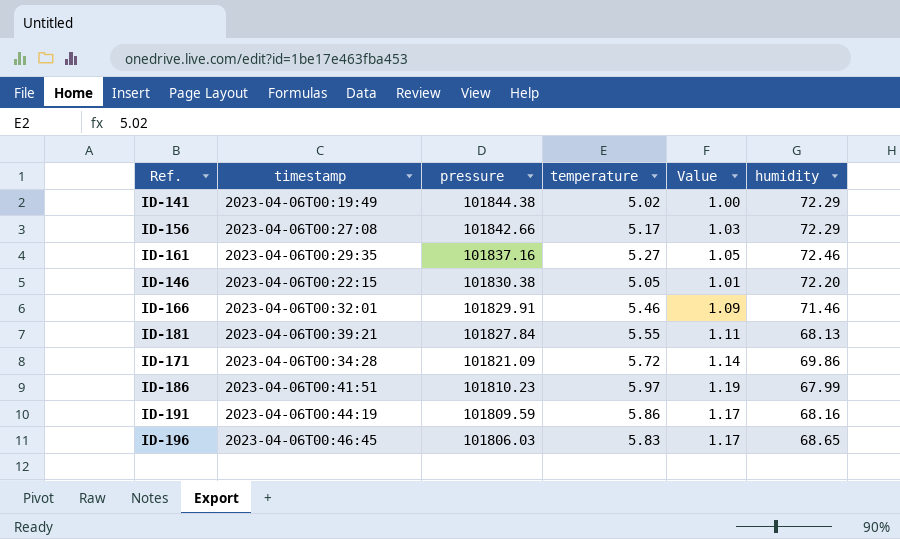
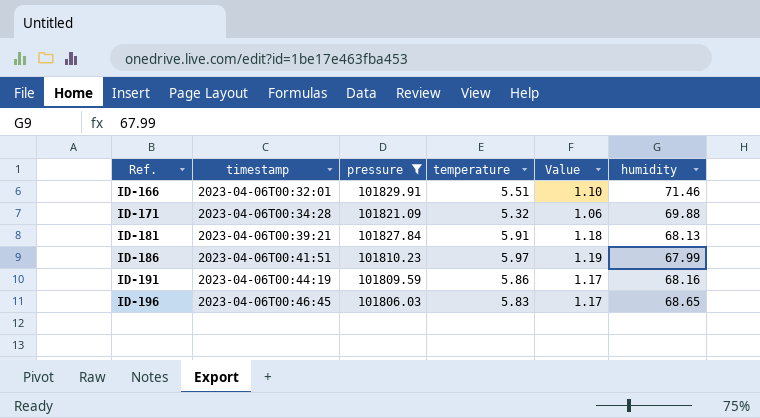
filter: none -> pressure <= 101829.91
row order: pressure descending -> Ref. ascending
ID-166 | temperature: 5.46 -> 5.51
ID-166 | Value: 1.09 -> 1.10
ID-171 | temperature: 5.72 -> 5.32
ID-171 | Value: 1.14 -> 1.06
ID-171 | humidity: 69.86 -> 69.88
ID-181 | temperature: 5.55 -> 5.91
ID-181 | Value: 1.11 -> 1.18

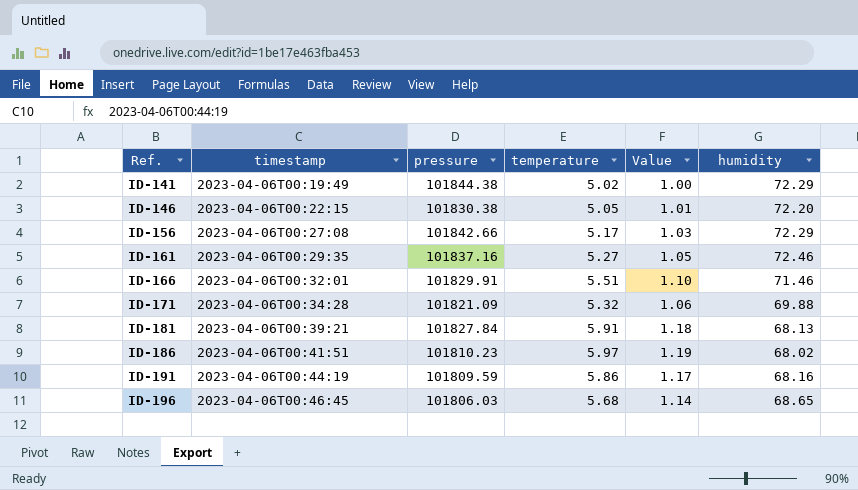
filter: pressure <= 101829.91 -> none
ID-186 | humidity: 67.99 -> 68.02
ID-196 | temperature: 5.83 -> 5.68
ID-196 | Value: 1.17 -> 1.14

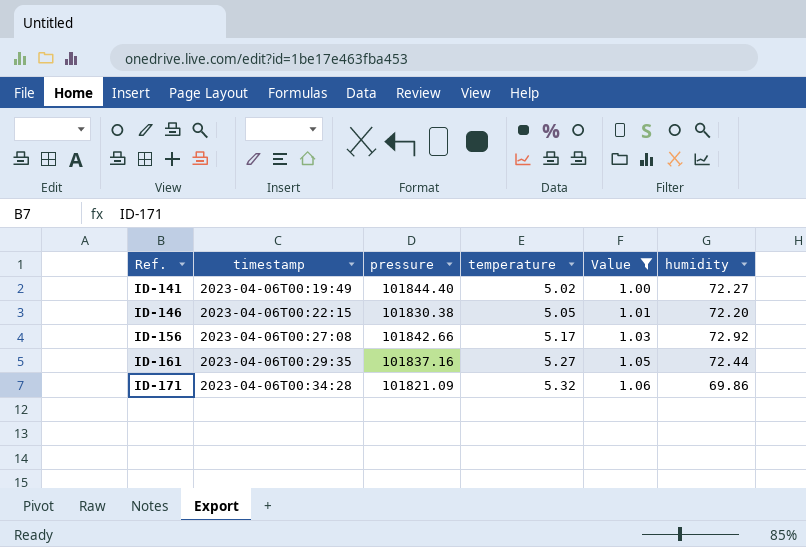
filter: none -> Value <= 1.06
ID-141 | pressure: 101844.38 -> 101844.40
ID-141 | humidity: 72.29 -> 72.27
ID-156 | humidity: 72.29 -> 72.92
ID-161 | humidity: 72.46 -> 72.44
ID-171 | humidity: 69.88 -> 69.86

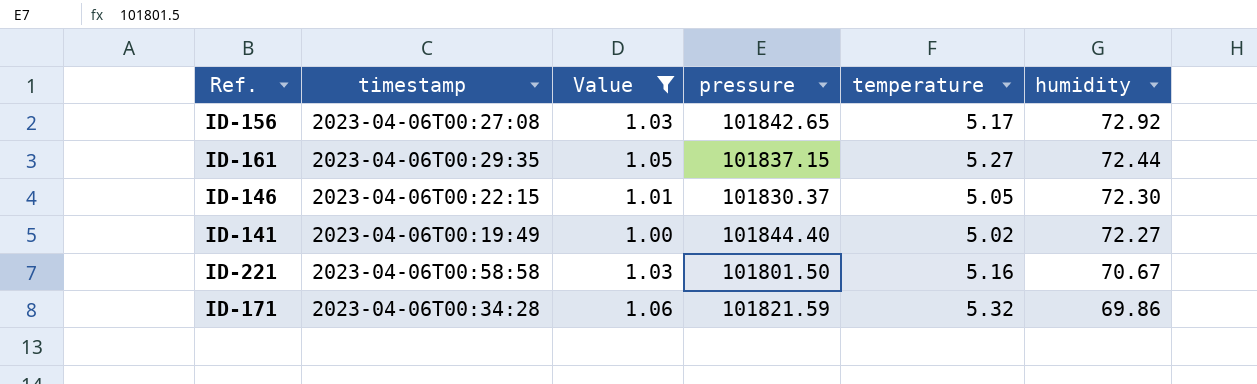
row order: Ref. ascending -> humidity descending
column Value | position: 5 -> 3
ID-156 | pressure: 101842.66 -> 101842.65
ID-161 | pressure: 101837.16 -> 101837.15
ID-146 | pressure: 101830.38 -> 101830.37
ID-146 | humidity: 72.20 -> 72.30
row ID-221: none -> 2023-04-06T00:58:58 | 1.03 | 101801.50 | 5.16 | 70.67
ID-171 | pressure: 101821.09 -> 101821.59

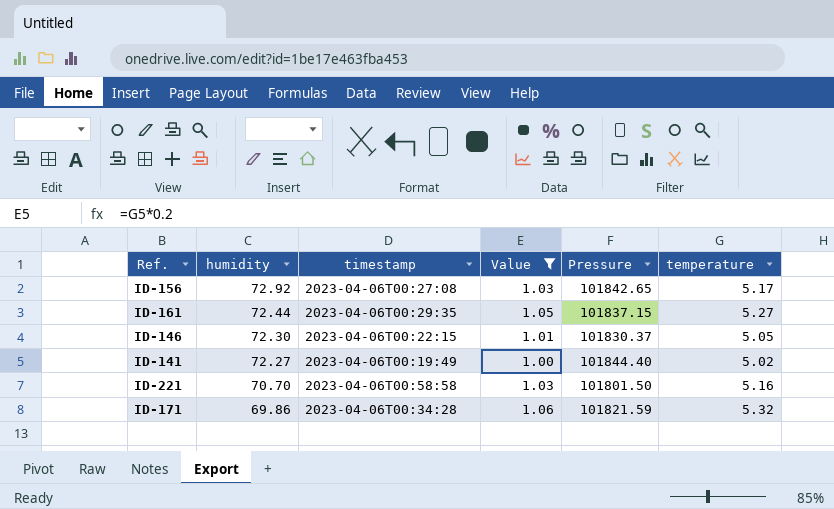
column humidity | position: 6 -> 2
column name: pressure -> Pressure
ID-221 | humidity: 70.67 -> 70.70

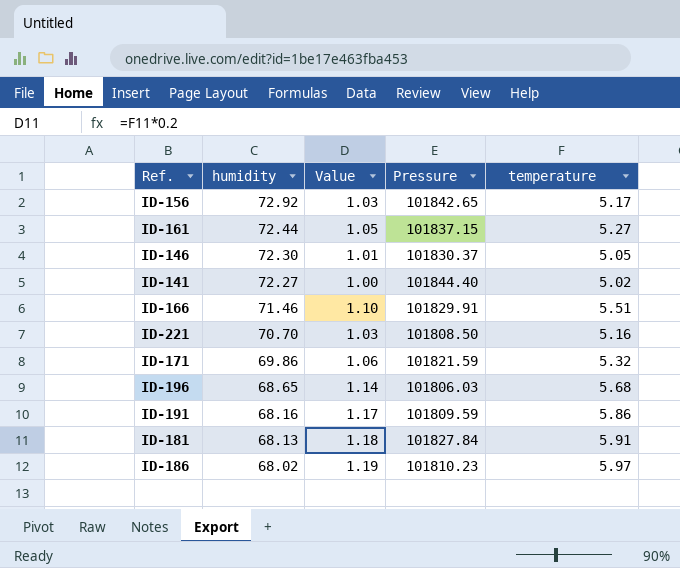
filter: Value <= 1.06 -> none
column timestamp | position: 3 -> none
ID-221 | Pressure: 101801.50 -> 101808.50

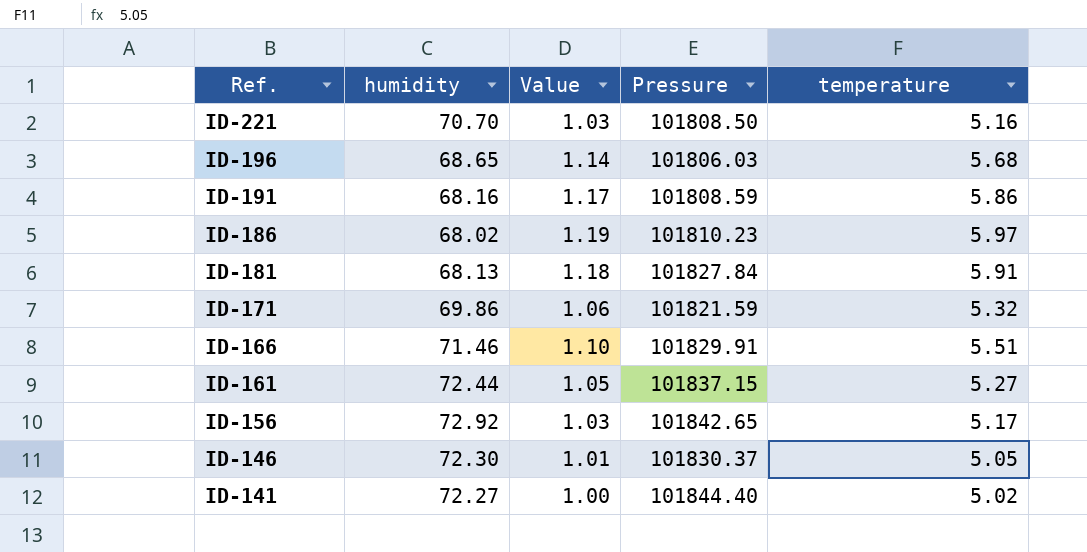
row order: humidity descending -> Ref. descending
ID-191 | Pressure: 101809.59 -> 101808.59

